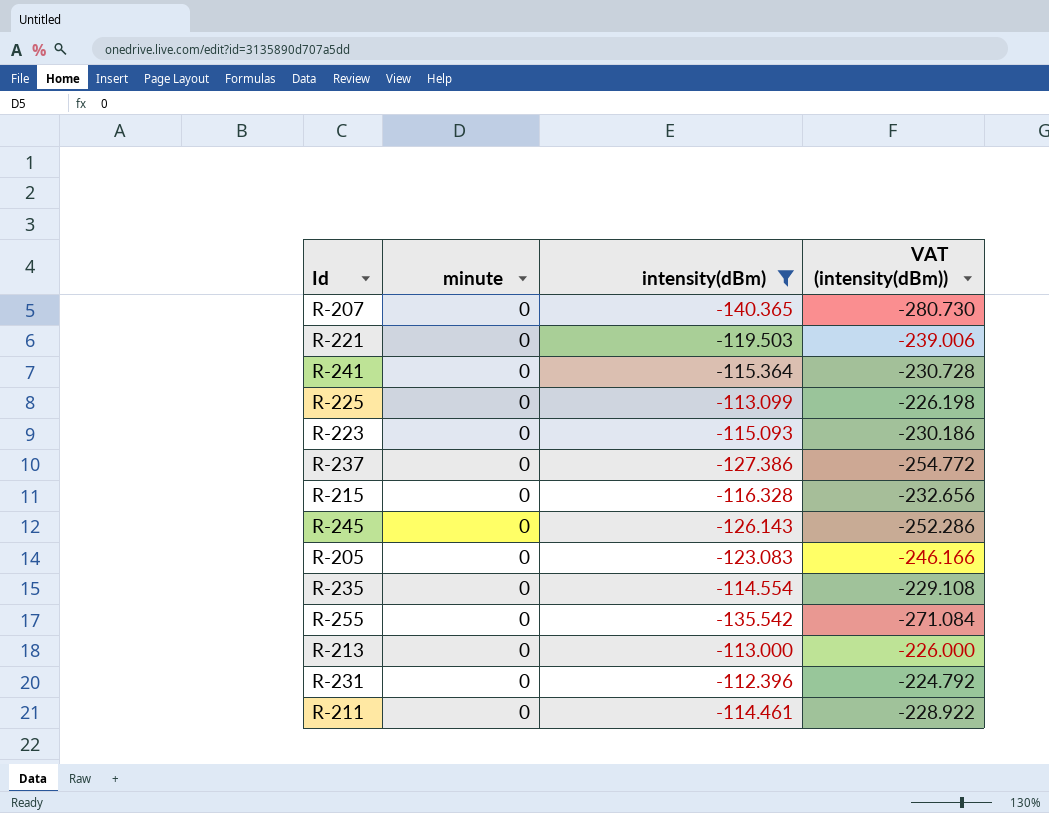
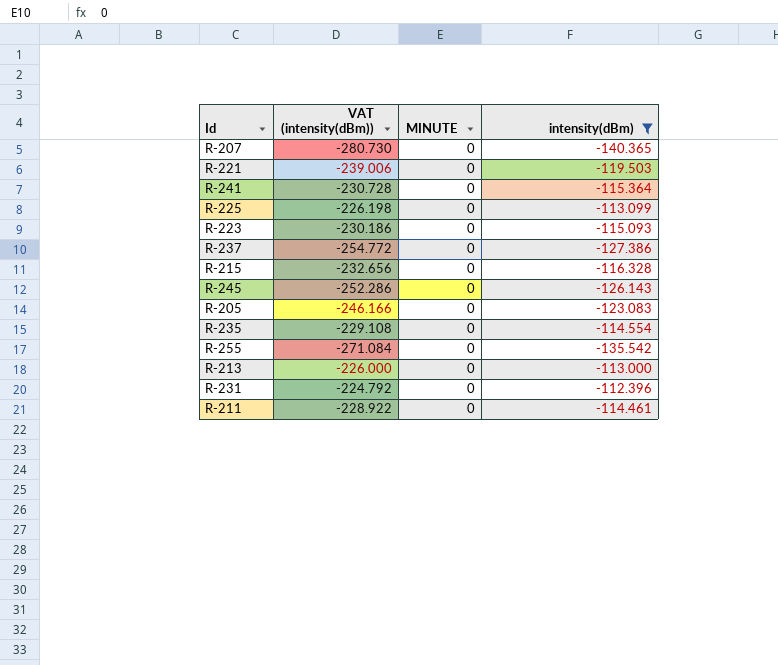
column VAT (intensity(dBm)) | position: 4 -> 2
column name: minute -> MINUTE

